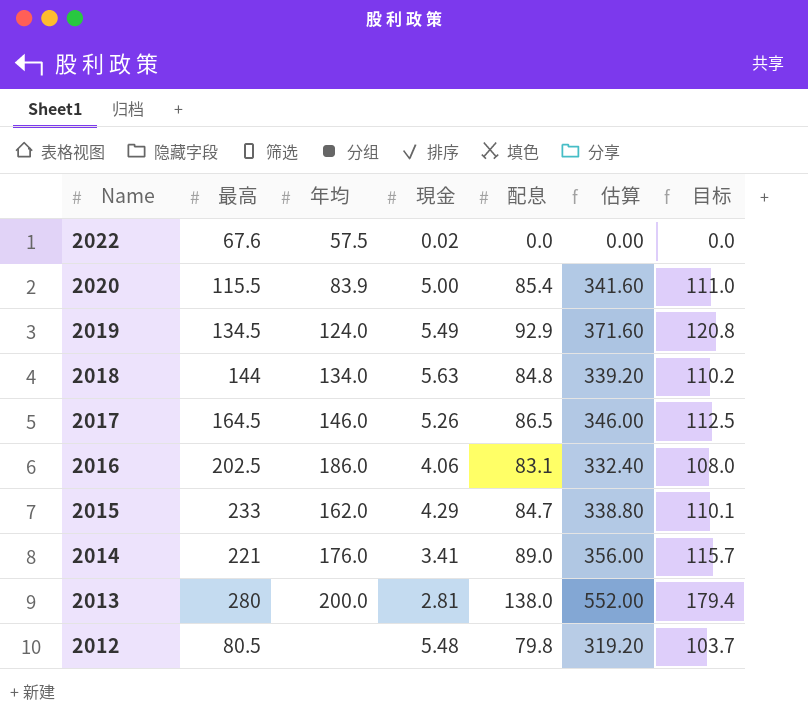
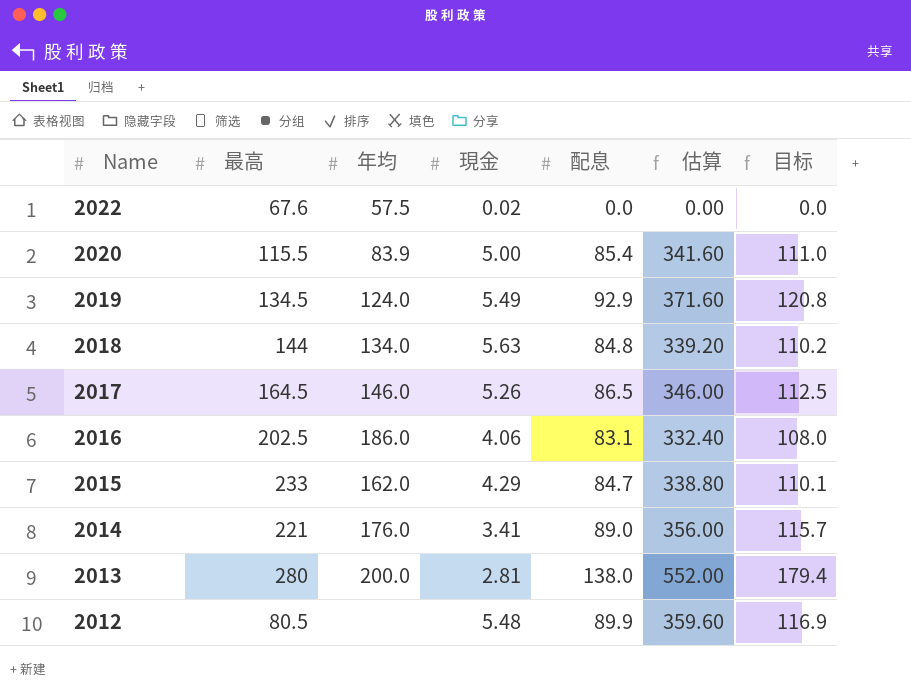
2012 | 配息: 79.8 -> 89.9
2012 | 估算: 319.20 -> 359.60
2012 | 目标: 103.7 -> 116.9

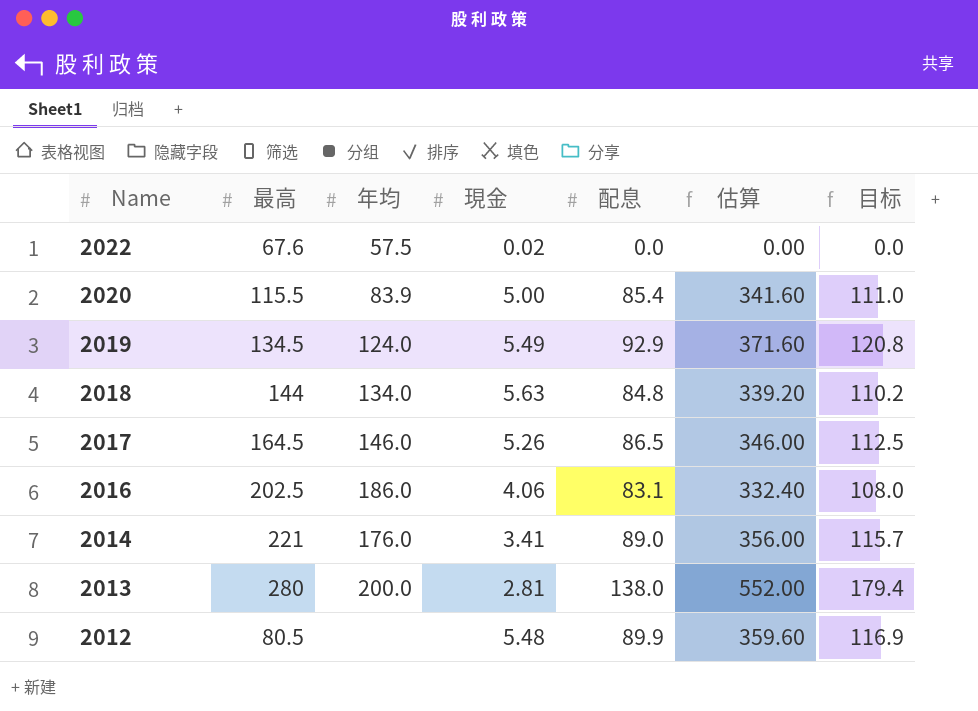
row 2015: 233 | 162.0 | 4.29 | 84.7 | 338.80 | 110.1 -> none

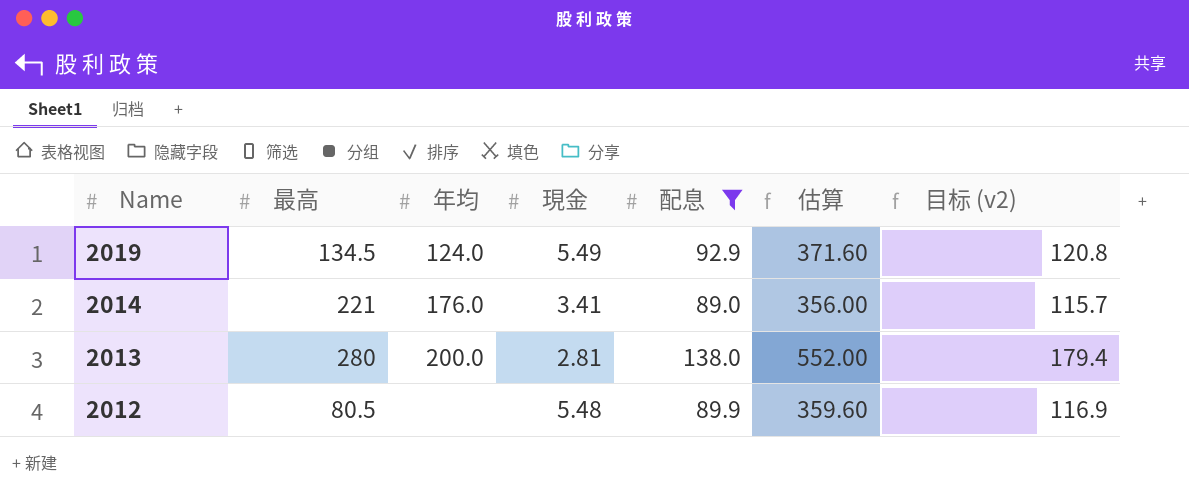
filter: none -> 配息 >= 89.0
column name: 目标 -> 目标 (v2)

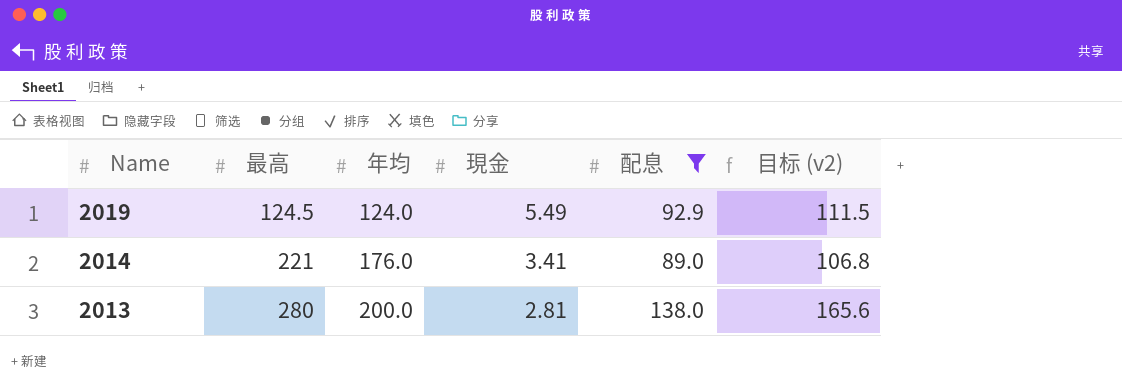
column 估算 | formula: [配息] * 4 -> none
column 目标 (v2) | formula: [配息] * 1.3 -> [配息] * 1.2
row 2012: 80.5 | none | 5.48 | 89.9 | 359.60 | 116.9 -> none
2019 | 最高: 134.5 -> 124.5

